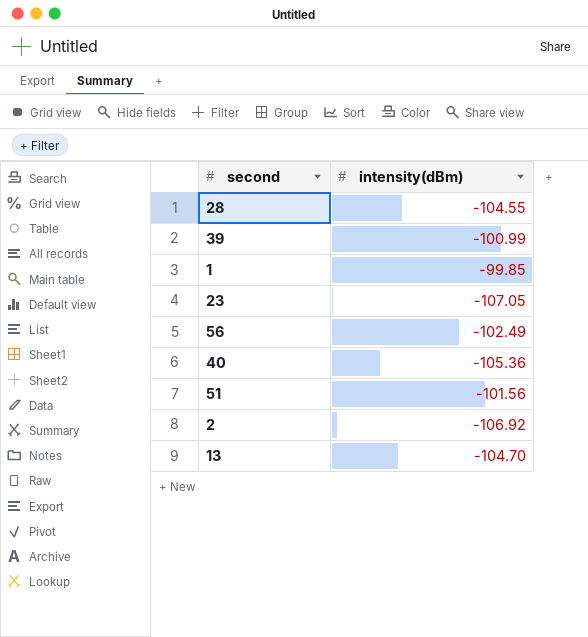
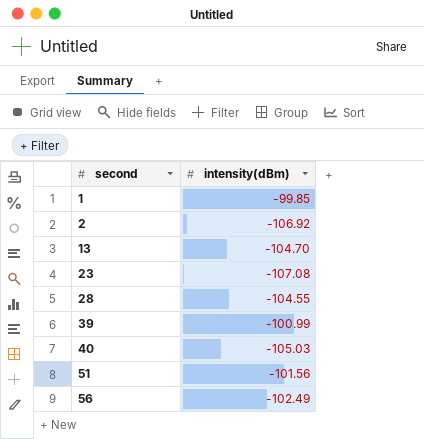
row order: none -> second ascending
23 | intensity(dBm): -107.05 -> -107.08
40 | intensity(dBm): -105.36 -> -105.03

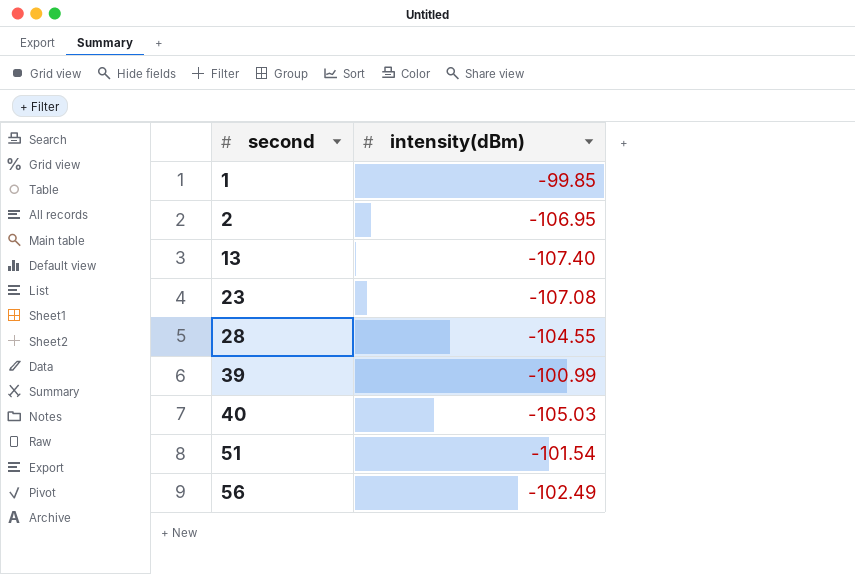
2 | intensity(dBm): -106.92 -> -106.95
13 | intensity(dBm): -104.70 -> -107.40
51 | intensity(dBm): -101.56 -> -101.54

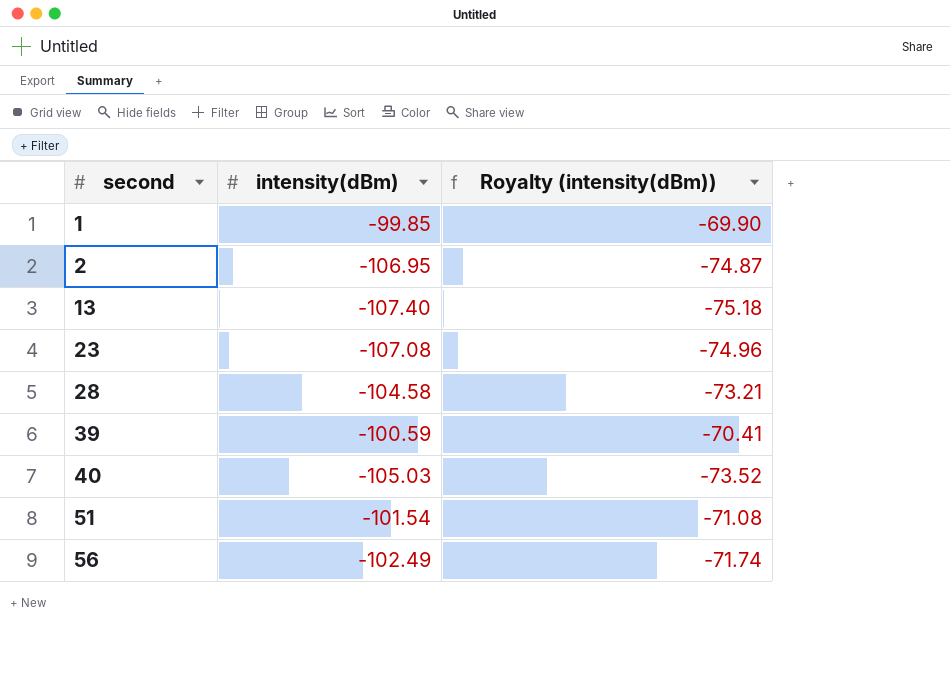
column Royalty (intensity(dBm)) | formula: none -> [intensity(dBm)] * 0.7
28 | intensity(dBm): -104.55 -> -104.58
39 | intensity(dBm): -100.99 -> -100.59

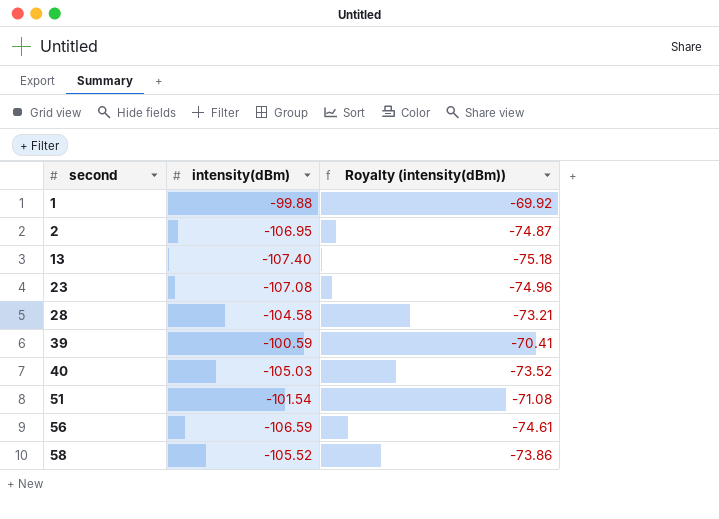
1 | intensity(dBm): -99.85 -> -99.88
1 | Royalty (intensity(dBm)): -69.90 -> -69.92
56 | intensity(dBm): -102.49 -> -106.59
56 | Royalty (intensity(dBm)): -71.74 -> -74.61
row 58: none -> -105.52 | -73.86

